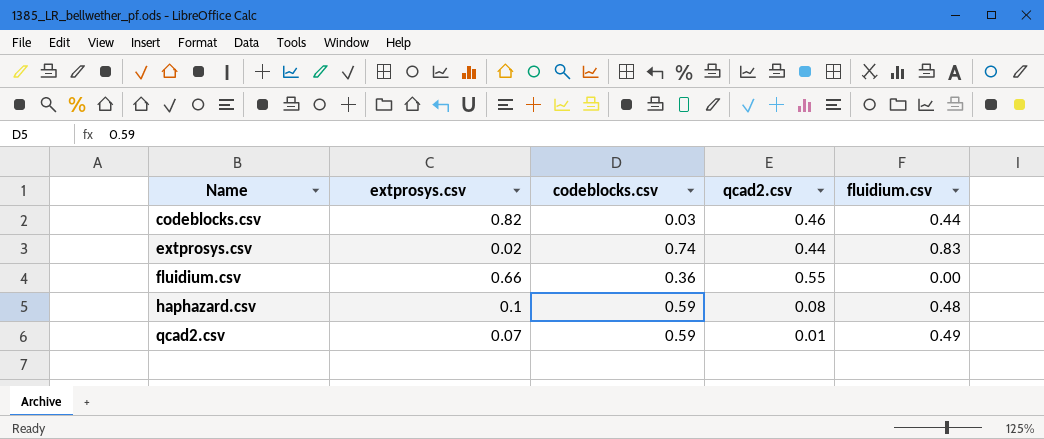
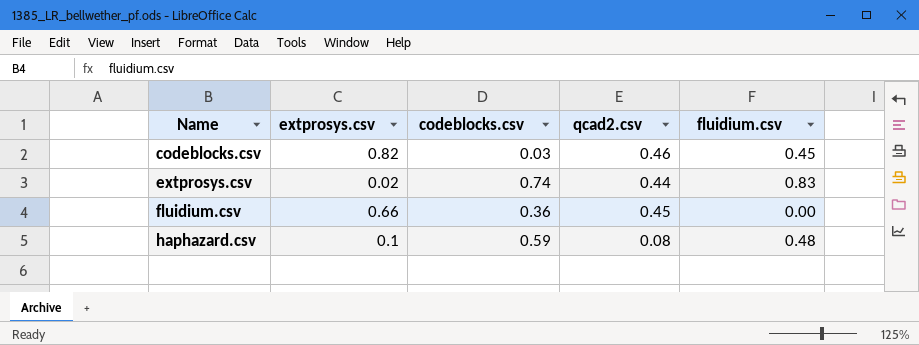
row qcad2.csv: 0.07 | 0.59 | 0.01 | 0.49 -> none
codeblocks.csv | fluidium.csv: 0.44 -> 0.45
fluidium.csv | qcad2.csv: 0.55 -> 0.45

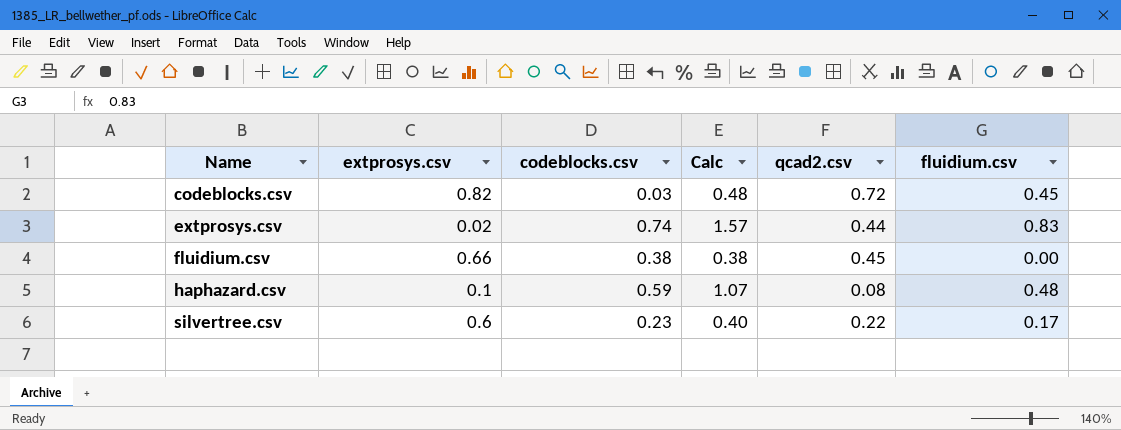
column Calc | formula: none -> [codeblocks.csv] + [fluidium.csv]
codeblocks.csv | qcad2.csv: 0.46 -> 0.72
fluidium.csv | codeblocks.csv: 0.36 -> 0.38
row silvertree.csv: none -> 0.6 | 0.23 | 0.40 | 0.22 | 0.17

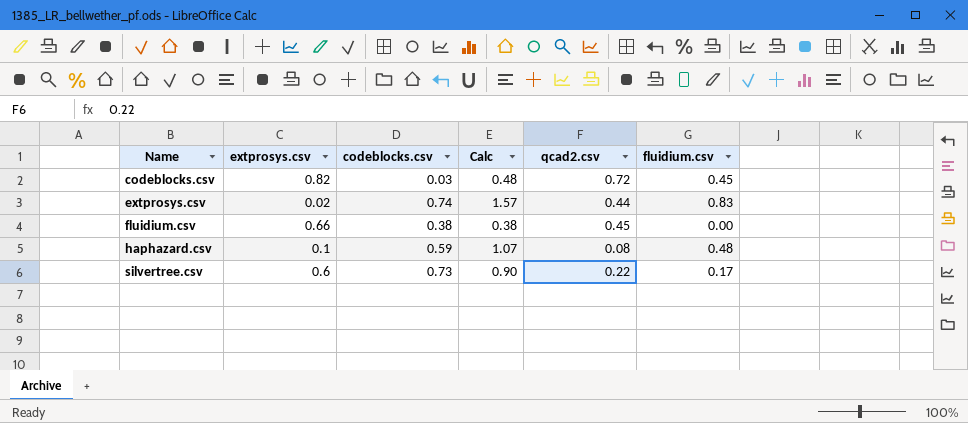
silvertree.csv | codeblocks.csv: 0.23 -> 0.73
silvertree.csv | Calc: 0.40 -> 0.90

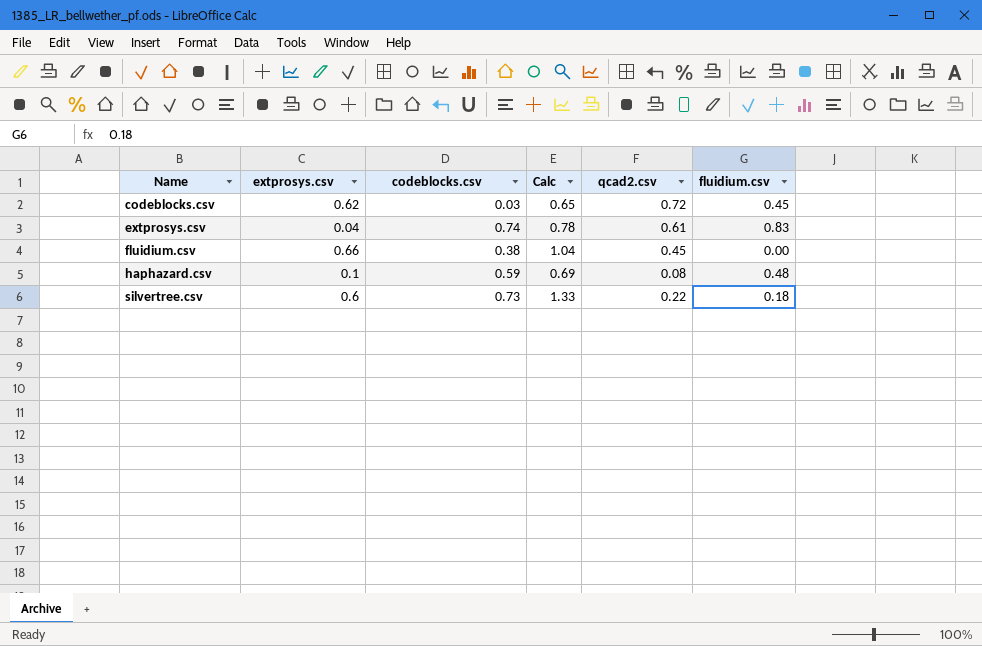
column Calc | formula: [codeblocks.csv] + [fluidium.csv] -> [extprosys.csv] + [codeblocks.csv]
codeblocks.csv | extprosys.csv: 0.82 -> 0.62
extprosys.csv | extprosys.csv: 0.02 -> 0.04
extprosys.csv | qcad2.csv: 0.44 -> 0.61
silvertree.csv | fluidium.csv: 0.17 -> 0.18

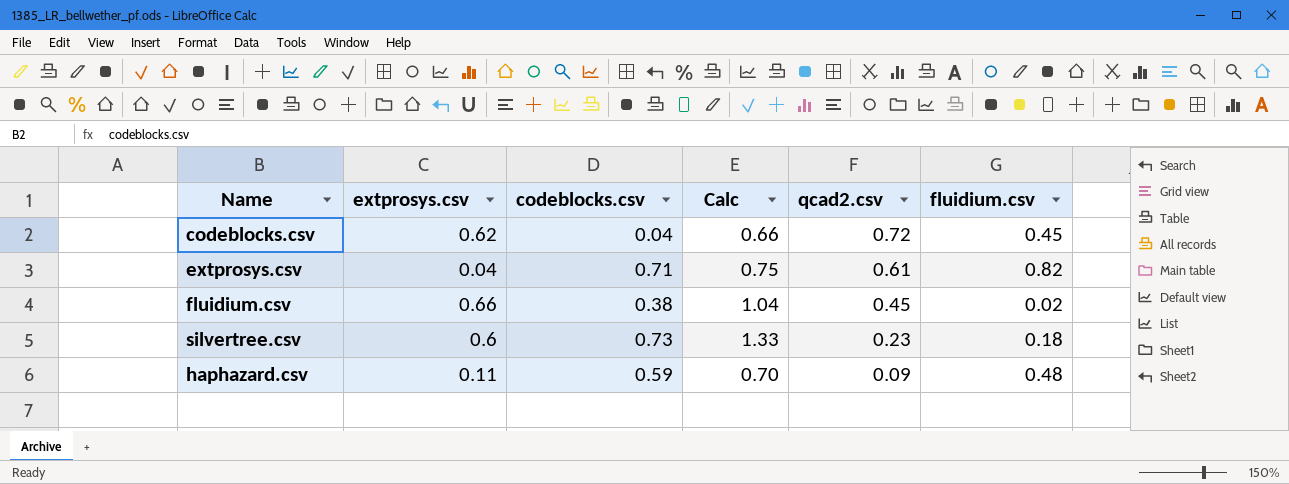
row order: Name ascending -> qcad2.csv descending
codeblocks.csv | codeblocks.csv: 0.03 -> 0.04
codeblocks.csv | Calc: 0.65 -> 0.66
extprosys.csv | codeblocks.csv: 0.74 -> 0.71
extprosys.csv | Calc: 0.78 -> 0.75
extprosys.csv | fluidium.csv: 0.83 -> 0.82
fluidium.csv | fluidium.csv: 0.00 -> 0.02
silvertree.csv | qcad2.csv: 0.22 -> 0.23
haphazard.csv | extprosys.csv: 0.1 -> 0.11
haphazard.csv | Calc: 0.69 -> 0.70
haphazard.csv | qcad2.csv: 0.08 -> 0.09

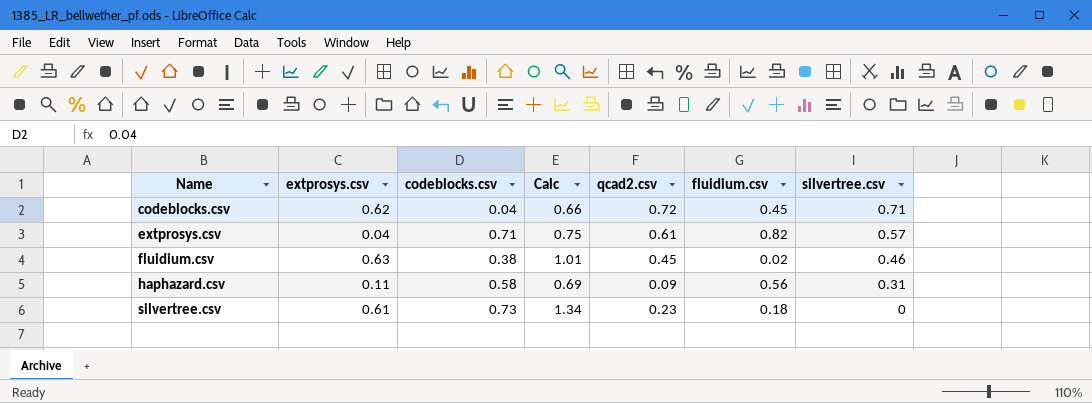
row order: qcad2.csv descending -> Name ascending
column silvertree.csv | position: none -> 7
fluidium.csv | extprosys.csv: 0.66 -> 0.63
fluidium.csv | Calc: 1.04 -> 1.01
haphazard.csv | codeblocks.csv: 0.59 -> 0.58
haphazard.csv | Calc: 0.70 -> 0.69
haphazard.csv | fluidium.csv: 0.48 -> 0.56
silvertree.csv | extprosys.csv: 0.6 -> 0.61
silvertree.csv | Calc: 1.33 -> 1.34

